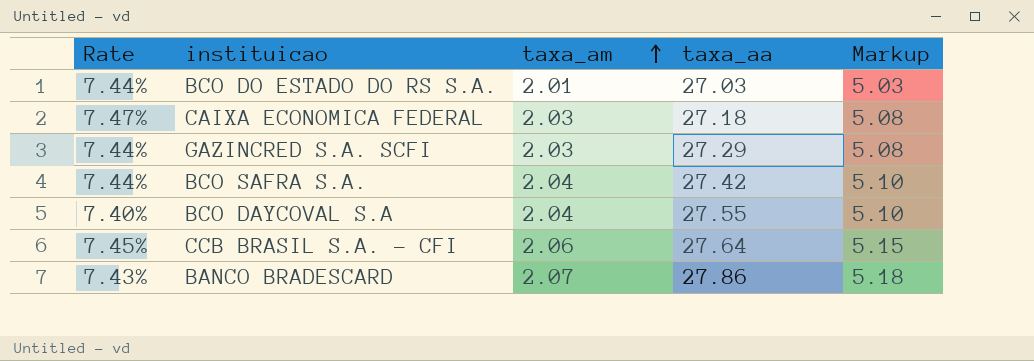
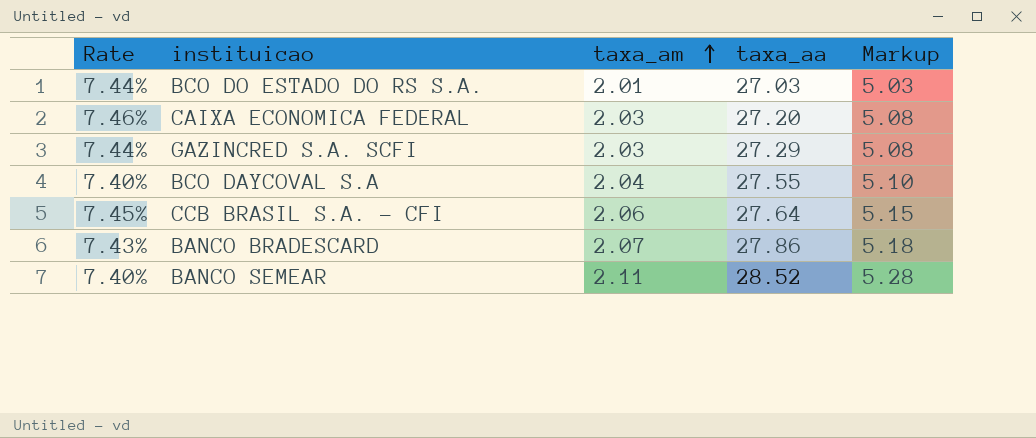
row BCO SAFRA S.A.: 7.44% | 2.04 | 27.42 | 5.10 -> none
CAIXA ECONOMICA FEDERAL | Rate: 7.47% -> 7.46%
CAIXA ECONOMICA FEDERAL | taxa_aa: 27.18 -> 27.20
row BANCO SEMEAR: none -> 7.40% | 2.11 | 28.52 | 5.28

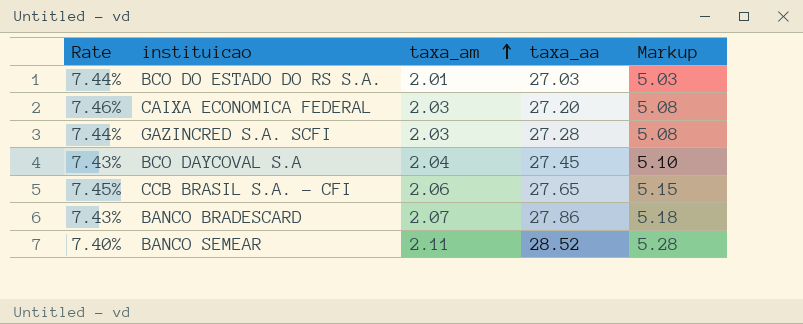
GAZINCRED S.A. SCFI | taxa_aa: 27.29 -> 27.28
BCO DAYCOVAL S.A | Rate: 7.40% -> 7.43%
BCO DAYCOVAL S.A | taxa_aa: 27.55 -> 27.45
CCB BRASIL S.A. - CFI | taxa_aa: 27.64 -> 27.65

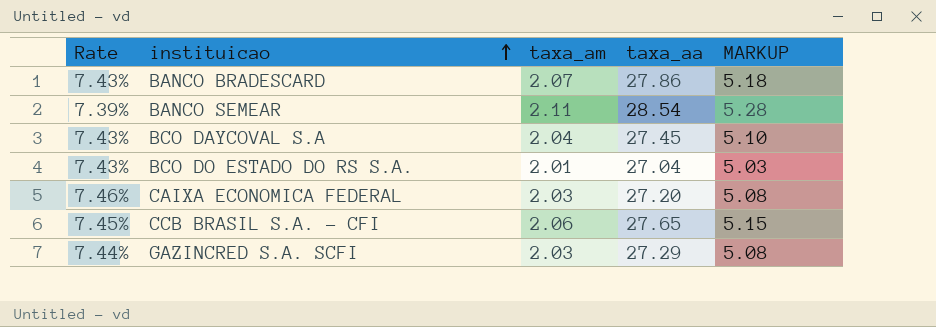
row order: taxa_am ascending -> instituicao ascending
column name: Markup -> MARKUP
BANCO SEMEAR | Rate: 7.40% -> 7.39%
BANCO SEMEAR | taxa_aa: 28.52 -> 28.54
BCO DO ESTADO DO RS S.A. | Rate: 7.44% -> 7.43%
BCO DO ESTADO DO RS S.A. | taxa_aa: 27.03 -> 27.04
GAZINCRED S.A. SCFI | taxa_aa: 27.28 -> 27.29

